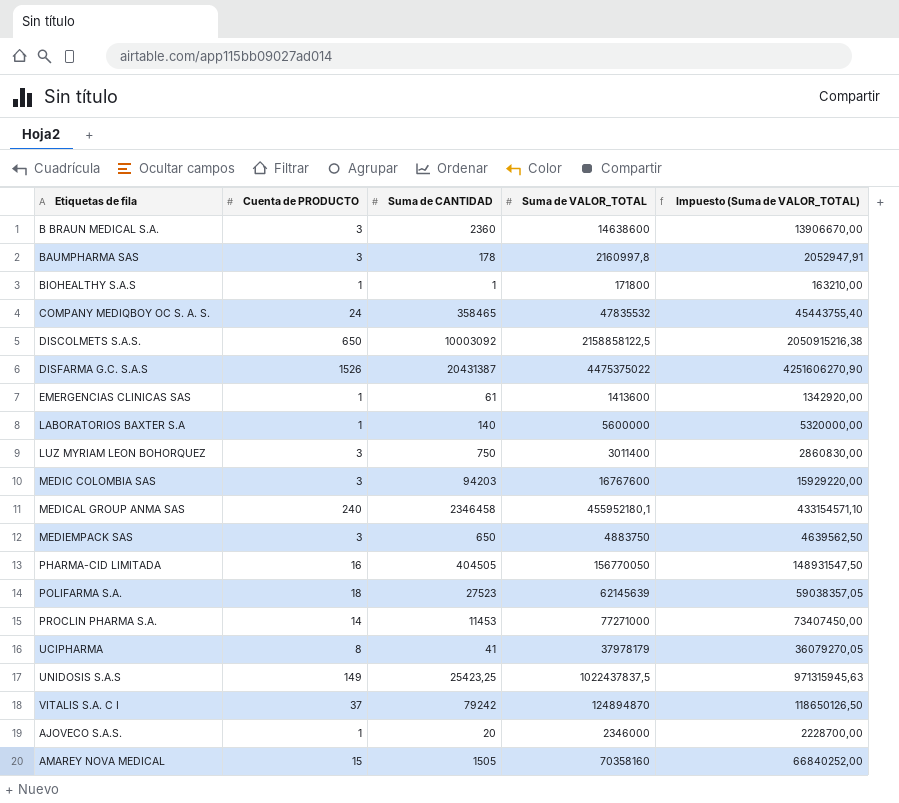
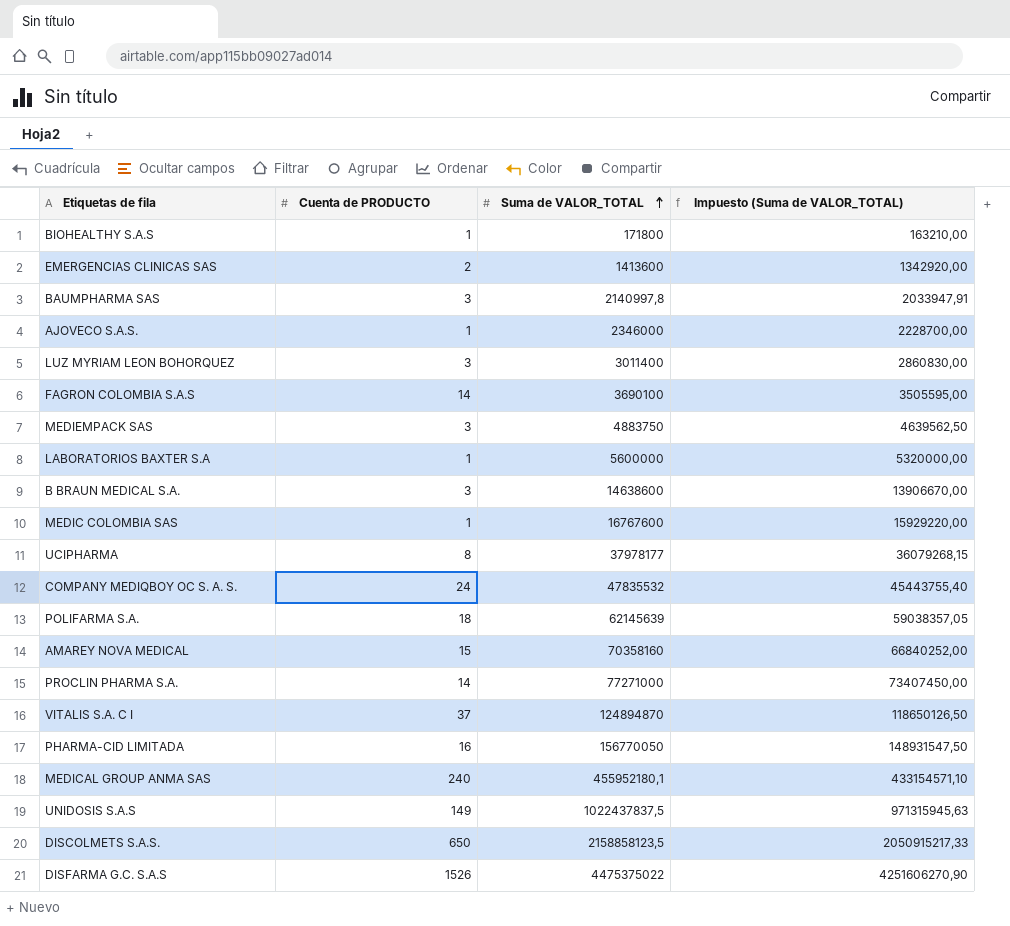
row order: none -> Suma de VALOR_TOTAL ascending
column Suma de CANTIDAD | position: 3 -> none
EMERGENCIAS CLINICAS SAS | Cuenta de PRODUCTO: 1 -> 2
BAUMPHARMA SAS | Suma de VALOR_TOTAL: 2160997,8 -> 2140997,8
BAUMPHARMA SAS | Impuesto (Suma de VALOR_TOTAL): 2052947,91 -> 2033947,91
row FAGRON COLOMBIA S.A.S: none -> 14 | 3690100 | 3505595,00
MEDIC COLOMBIA SAS | Cuenta de PRODUCTO: 3 -> 1
UCIPHARMA | Suma de VALOR_TOTAL: 37978179 -> 37978177
UCIPHARMA | Impuesto (Suma de VALOR_TOTAL): 36079270,05 -> 36079268,15
DISCOLMETS S.A.S. | Suma de VALOR_TOTAL: 2158858122,5 -> 2158858123,5
DISCOLMETS S.A.S. | Impuesto (Suma de VALOR_TOTAL): 2050915216,38 -> 2050915217,33

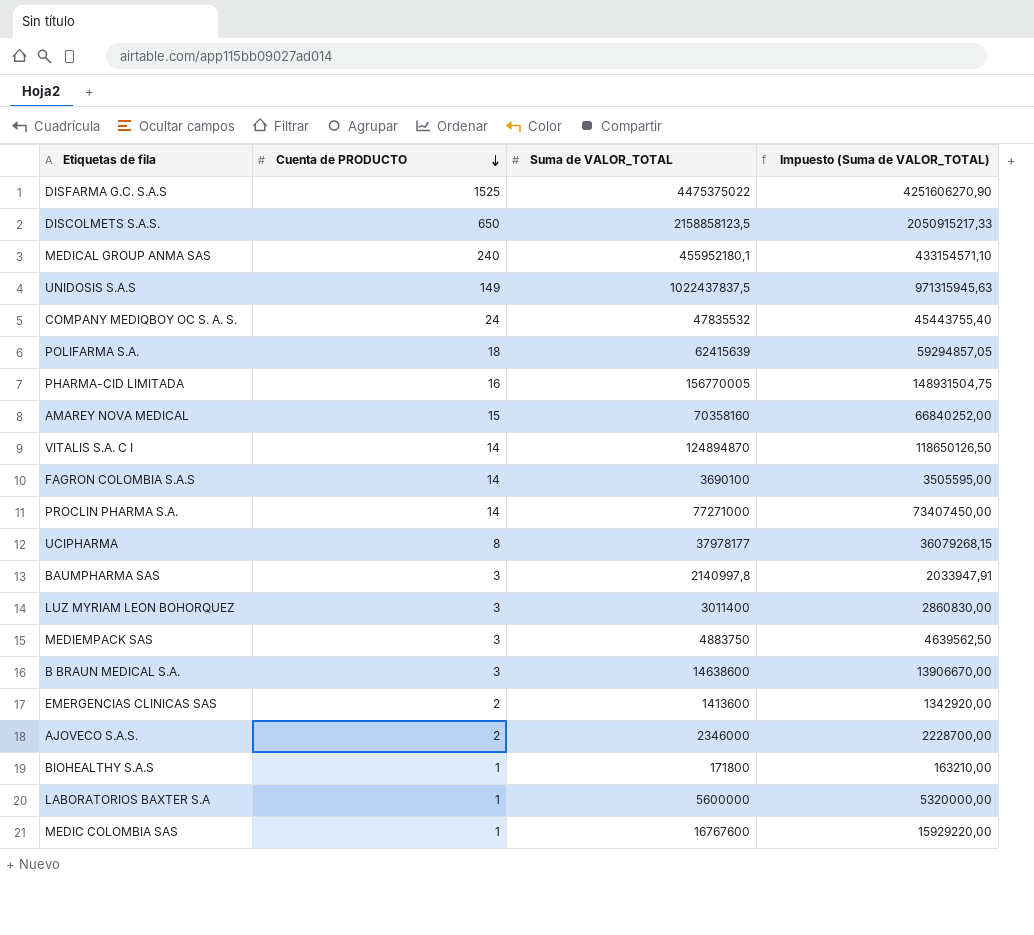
row order: Suma de VALOR_TOTAL ascending -> Cuenta de PRODUCTO descending
DISFARMA G.C. S.A.S | Cuenta de PRODUCTO: 1526 -> 1525
POLIFARMA S.A. | Suma de VALOR_TOTAL: 62145639 -> 62415639
POLIFARMA S.A. | Impuesto (Suma de VALOR_TOTAL): 59038357,05 -> 59294857,05
PHARMA-CID LIMITADA | Suma de VALOR_TOTAL: 156770050 -> 156770005
PHARMA-CID LIMITADA | Impuesto (Suma de VALOR_TOTAL): 148931547,50 -> 148931504,75
VITALIS S.A. C I | Cuenta de PRODUCTO: 37 -> 14
AJOVECO S.A.S. | Cuenta de PRODUCTO: 1 -> 2

